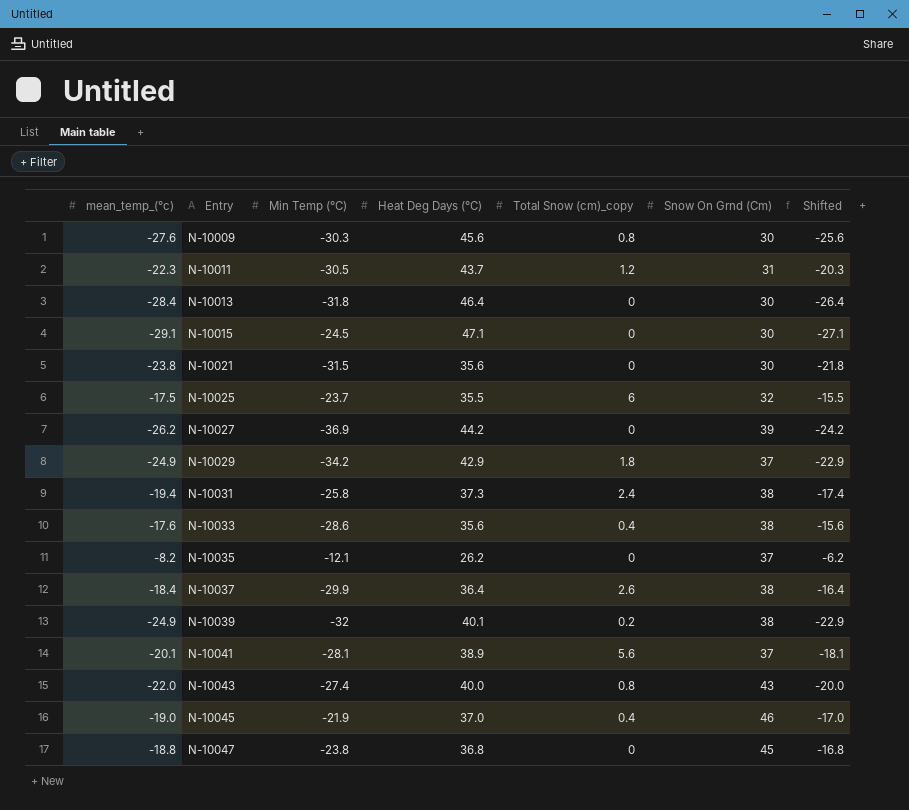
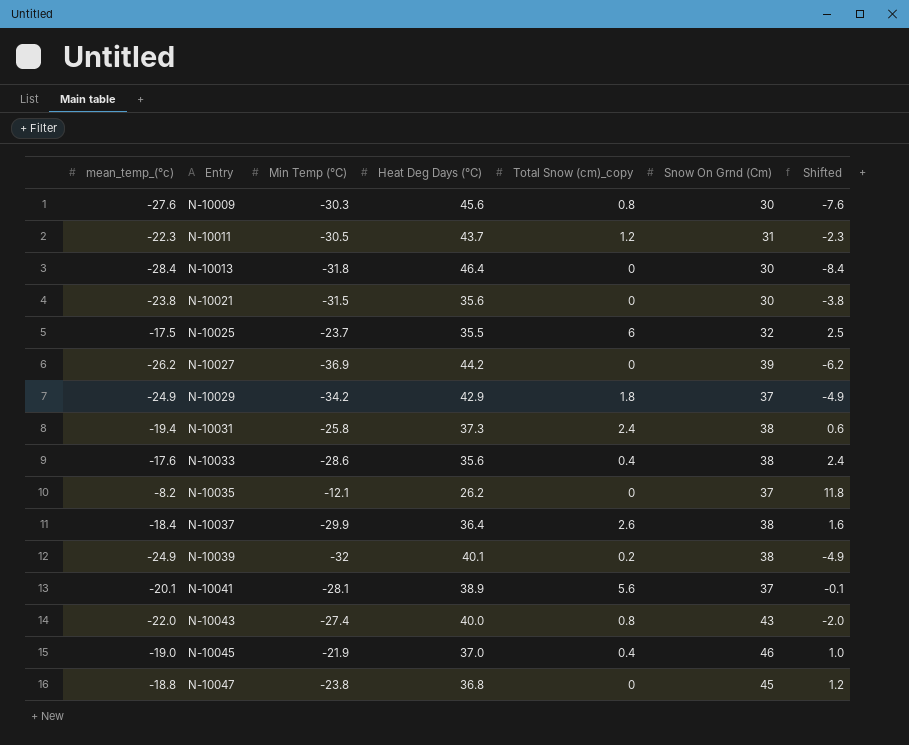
column Shifted | formula: [mean_temp_(°c)] + 2 -> [mean_temp_(°c)] + 20
row N-10015: -29.1 | -24.5 | 47.1 | 0 | 30 | -27.1 -> none

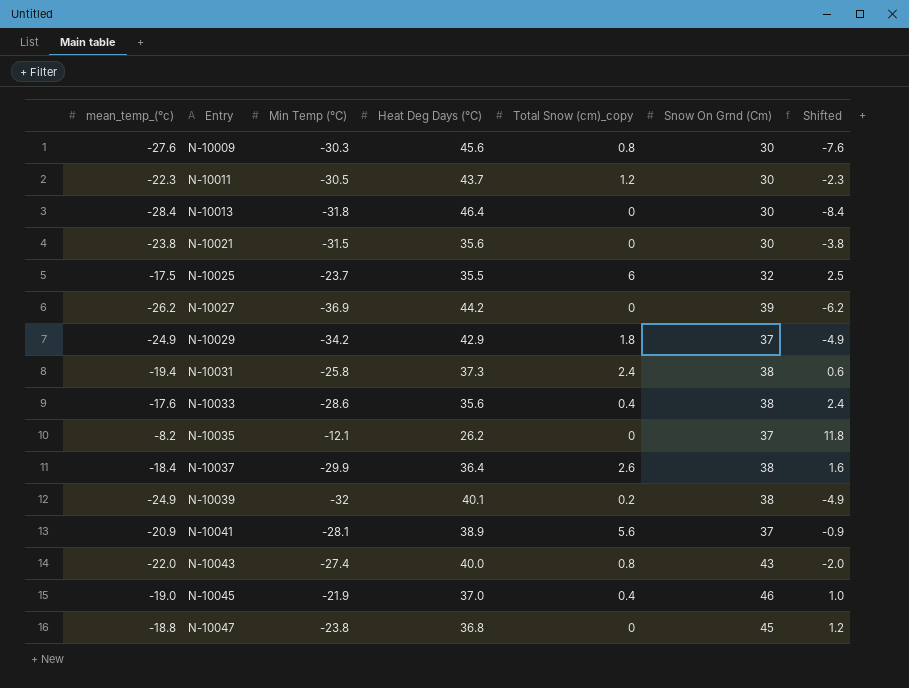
N-10011 | Snow On Grnd (Cm): 31 -> 30
N-10041 | mean_temp_(°c): -20.1 -> -20.9
N-10041 | Shifted: -0.1 -> -0.9

